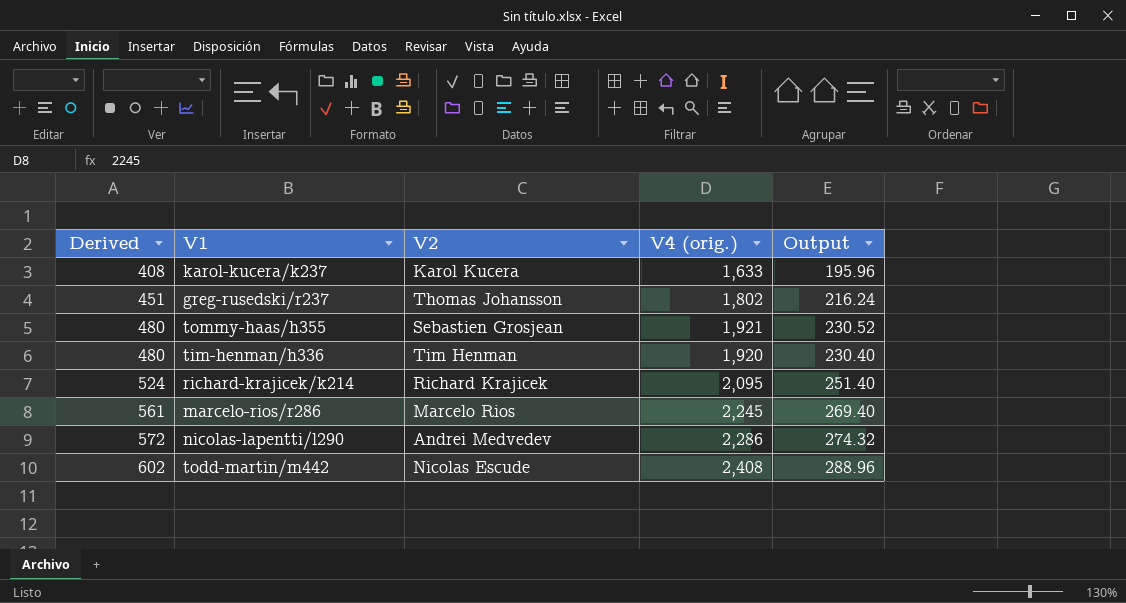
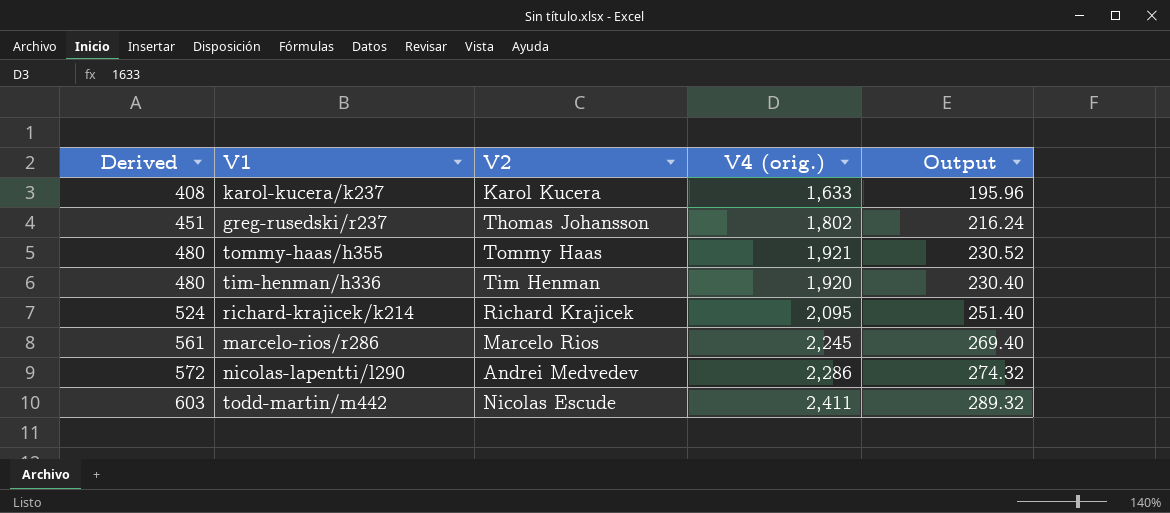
tommy-haas/h355 | V2: Sebastien Grosjean -> Tommy Haas
todd-martin/m442 | Derived: 602 -> 603
todd-martin/m442 | V4 (orig.): 2,408 -> 2,411
todd-martin/m442 | Output: 288.96 -> 289.32

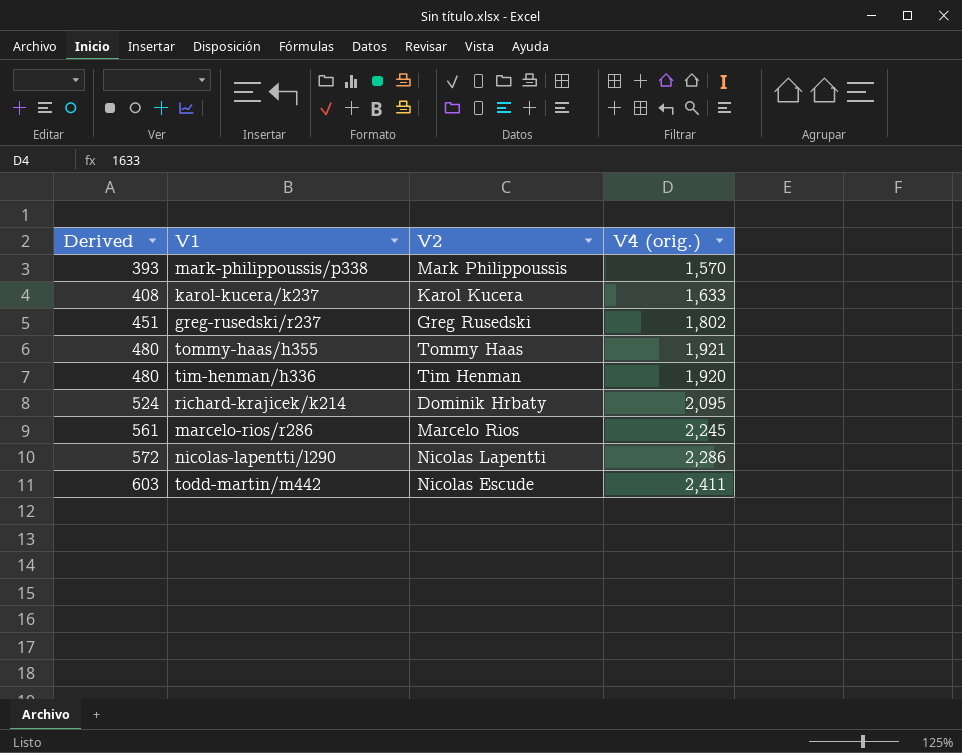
column Output | formula: [V4 (orig.)] * 0.12 -> none
row mark-philippoussis/p338: none -> 393 | Mark Philippoussis | 1,570
greg-rusedski/r237 | V2: Thomas Johansson -> Greg Rusedski
richard-krajicek/k214 | V2: Richard Krajicek -> Dominik Hrbaty
nicolas-lapentti/l290 | V2: Andrei Medvedev -> Nicolas Lapentti

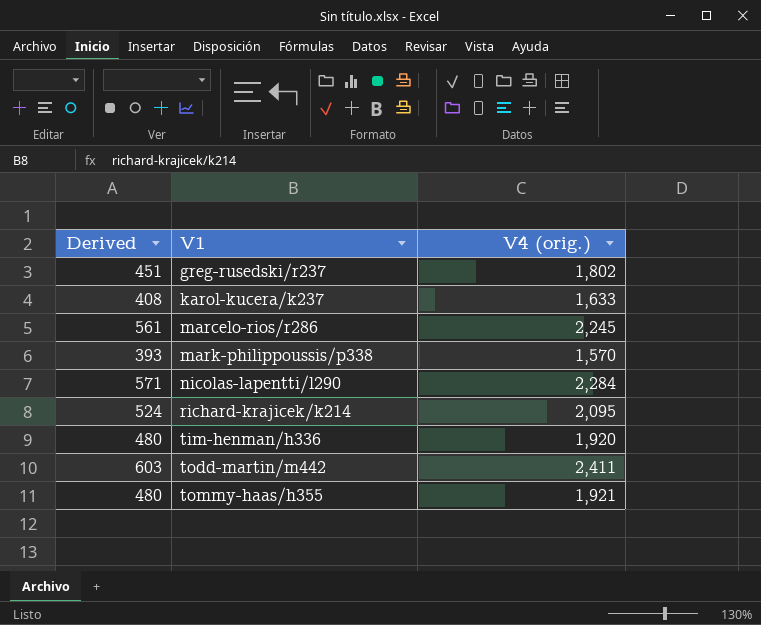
row order: Derived ascending -> V1 ascending
column V2 | position: 3 -> none
nicolas-lapentti/l290 | Derived: 572 -> 571
nicolas-lapentti/l290 | V4 (orig.): 2,286 -> 2,284

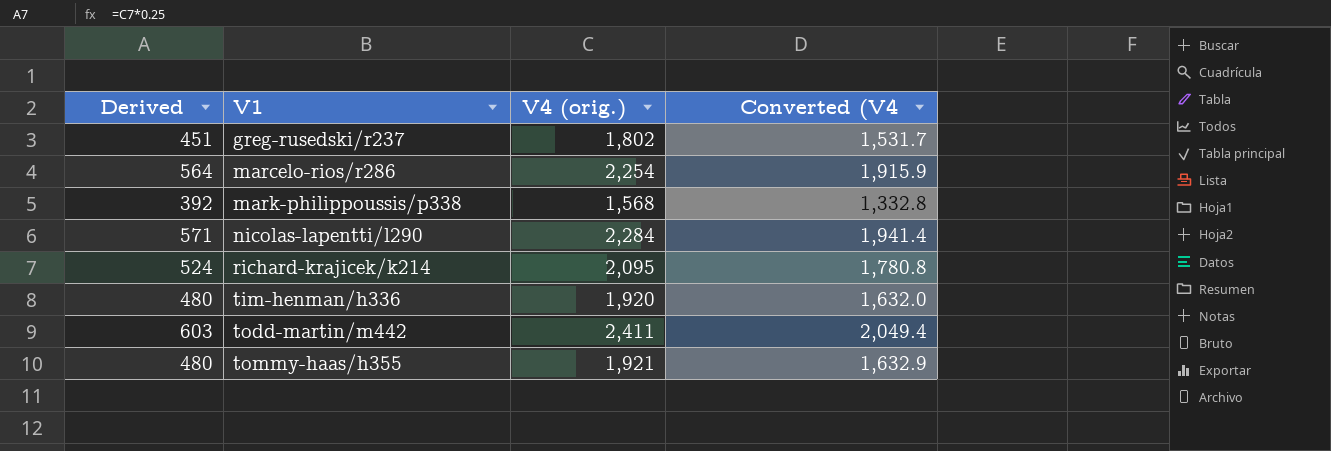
column Converted (V4 | formula: none -> [V4 (orig.)] * 0.85
row karol-kucera/k237: 408 | 1,633 -> none
marcelo-rios/r286 | Derived: 561 -> 564
marcelo-rios/r286 | V4 (orig.): 2,245 -> 2,254
mark-philippoussis/p338 | Derived: 393 -> 392
mark-philippoussis/p338 | V4 (orig.): 1,570 -> 1,568

